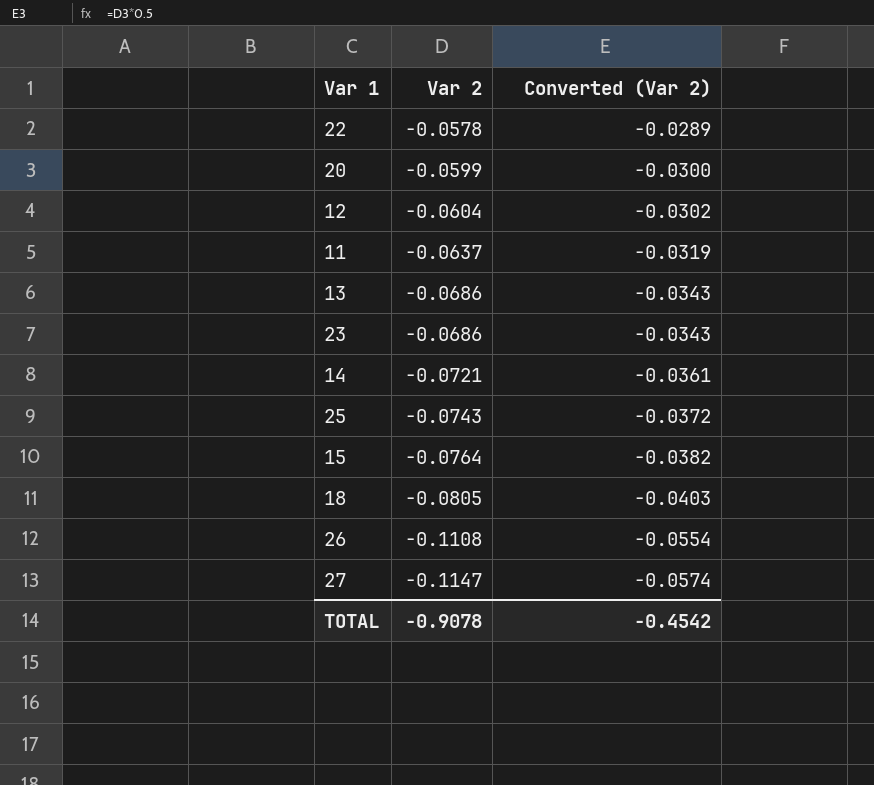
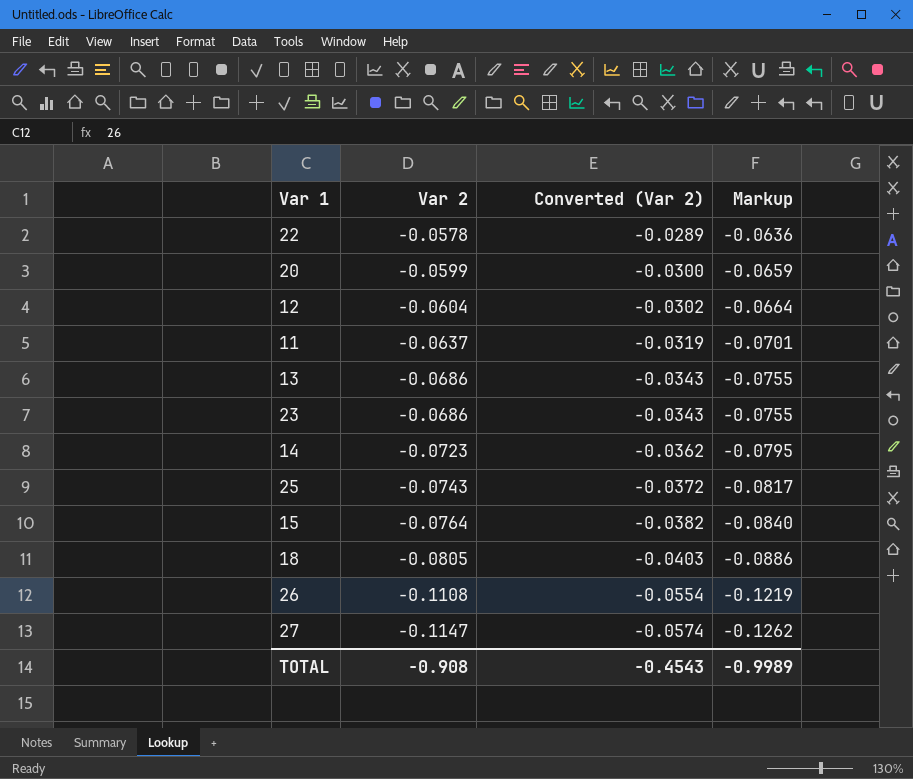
column Markup | formula: none -> [Var 2] * 1.1
14 | Var 2: -0.0721 -> -0.0723
14 | Converted (Var 2): -0.0361 -> -0.0362
TOTAL | Var 2: -0.9078 -> -0.908
TOTAL | Converted (Var 2): -0.4542 -> -0.4543

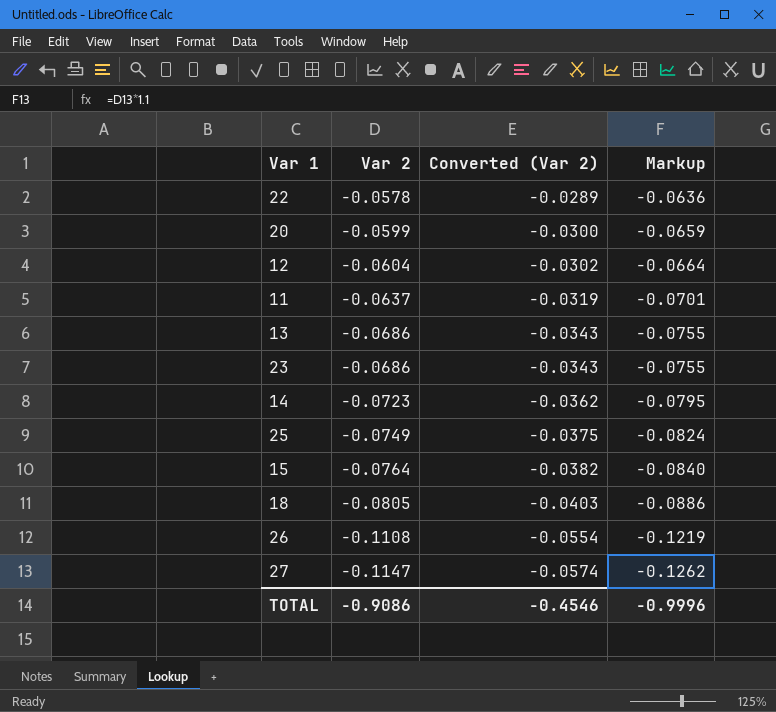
25 | Var 2: -0.0743 -> -0.0749
25 | Converted (Var 2): -0.0372 -> -0.0375
25 | Markup: -0.0817 -> -0.0824
TOTAL | Var 2: -0.908 -> -0.9086
TOTAL | Converted (Var 2): -0.4543 -> -0.4546
TOTAL | Markup: -0.9989 -> -0.9996

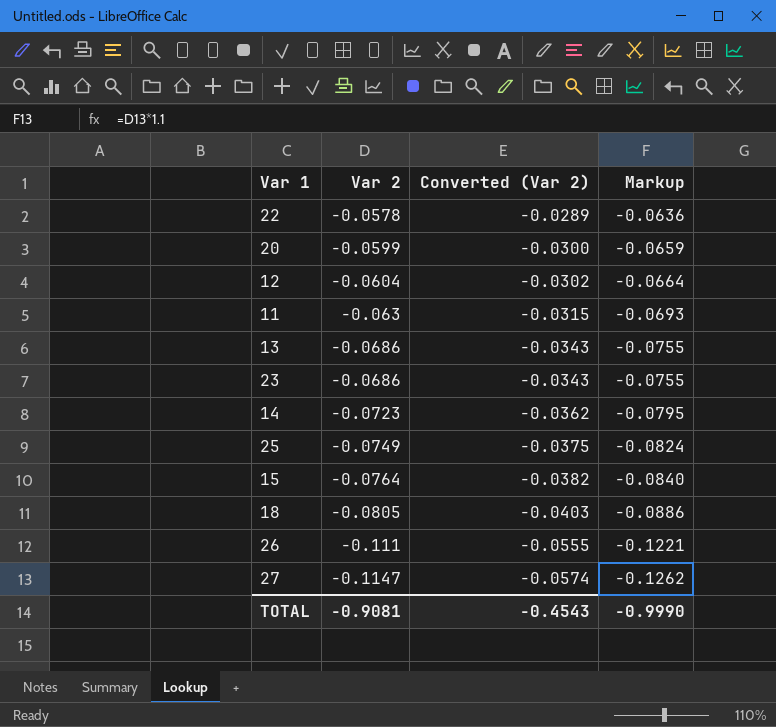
11 | Var 2: -0.0637 -> -0.063
11 | Converted (Var 2): -0.0319 -> -0.0315
11 | Markup: -0.0701 -> -0.0693
26 | Var 2: -0.1108 -> -0.111
26 | Converted (Var 2): -0.0554 -> -0.0555
26 | Markup: -0.1219 -> -0.1221
TOTAL | Var 2: -0.9086 -> -0.9081
TOTAL | Converted (Var 2): -0.4546 -> -0.4543
TOTAL | Markup: -0.9996 -> -0.9990

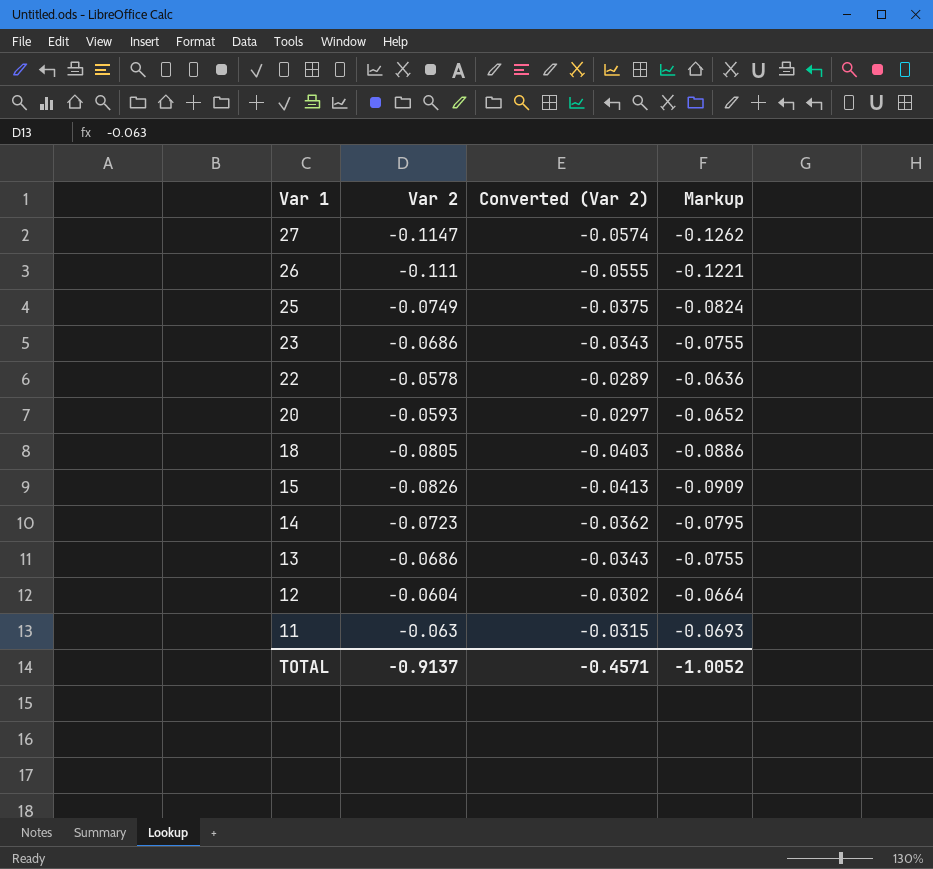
row order: Var 2 descending -> Var 1 descending
20 | Var 2: -0.0599 -> -0.0593
20 | Converted (Var 2): -0.0300 -> -0.0297
20 | Markup: -0.0659 -> -0.0652
15 | Var 2: -0.0764 -> -0.0826
15 | Converted (Var 2): -0.0382 -> -0.0413
15 | Markup: -0.0840 -> -0.0909
TOTAL | Var 2: -0.9081 -> -0.9137
TOTAL | Converted (Var 2): -0.4543 -> -0.4571
TOTAL | Markup: -0.9990 -> -1.0052

